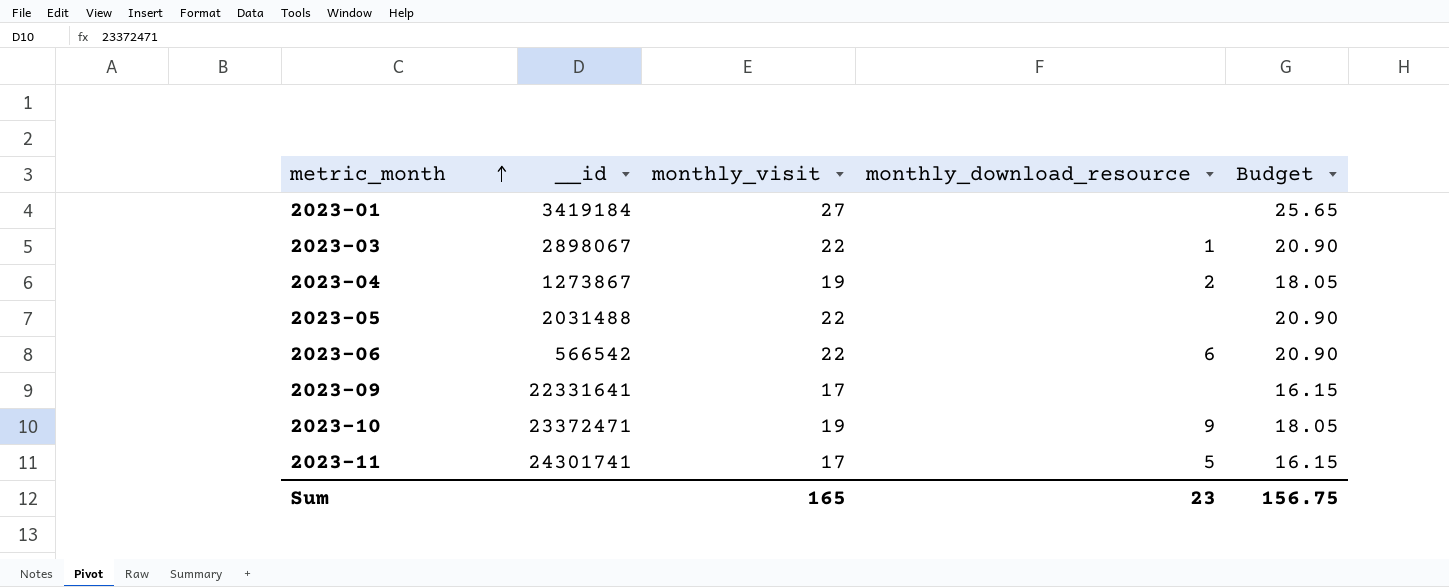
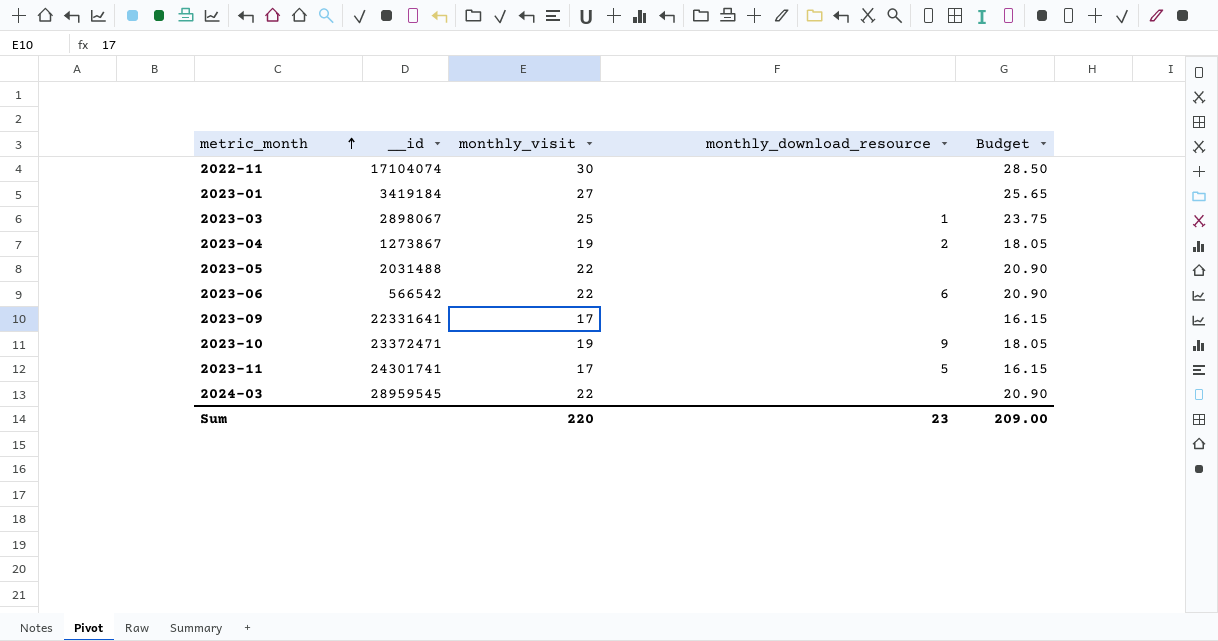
row 2022-11: none -> 17104074 | 30 | none | 28.50
2023-03 | monthly_visit: 22 -> 25
2023-03 | Budget: 20.90 -> 23.75
row 2024-03: none -> 28959545 | 22 | none | 20.90
Sum | monthly_visit: 165 -> 220
Sum | Budget: 156.75 -> 209.00

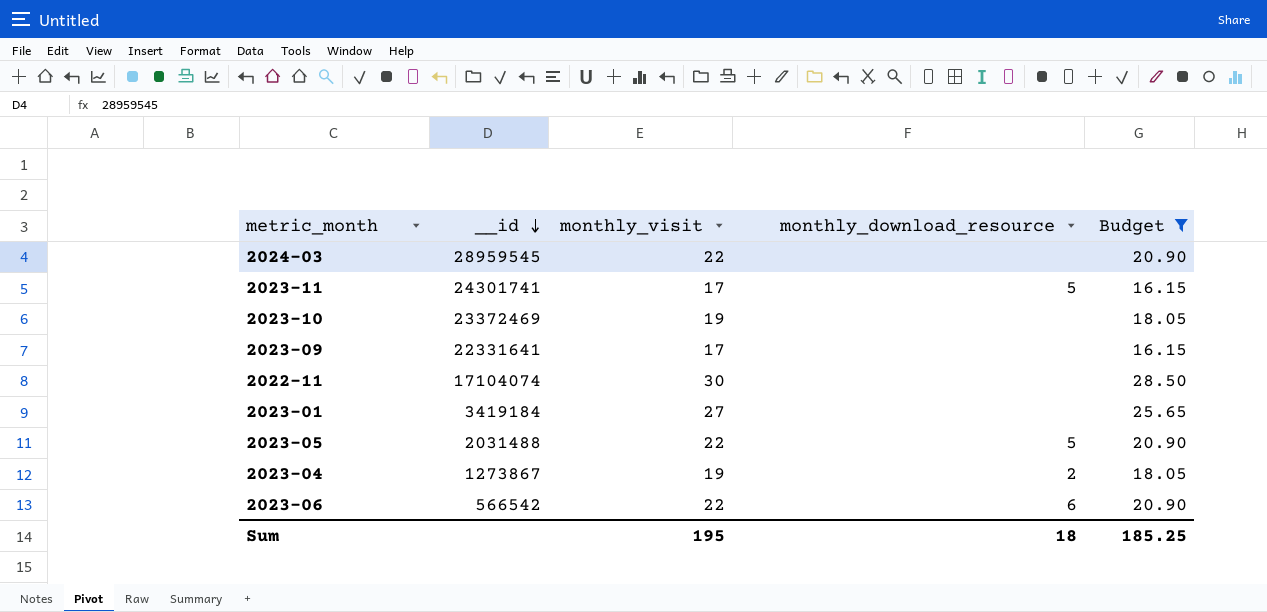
filter: none -> Budget != 23.75
row order: metric_month ascending -> __id descending
2023-10 | __id: 23372471 -> 23372469
2023-10 | monthly_download_resource: 9 -> none
2023-05 | monthly_download_resource: none -> 5
Sum | monthly_visit: 220 -> 195
Sum | monthly_download_resource: 23 -> 18
Sum | Budget: 209.00 -> 185.25

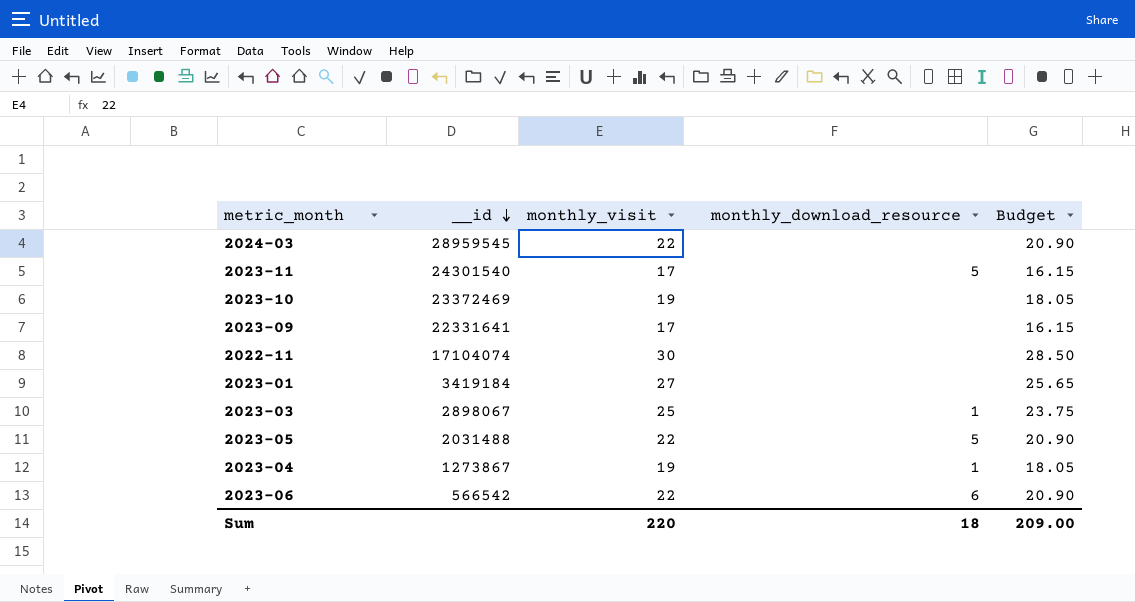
filter: Budget != 23.75 -> none
2023-11 | __id: 24301741 -> 24301540
2023-04 | monthly_download_resource: 2 -> 1
Sum | monthly_visit: 195 -> 220
Sum | Budget: 185.25 -> 209.00

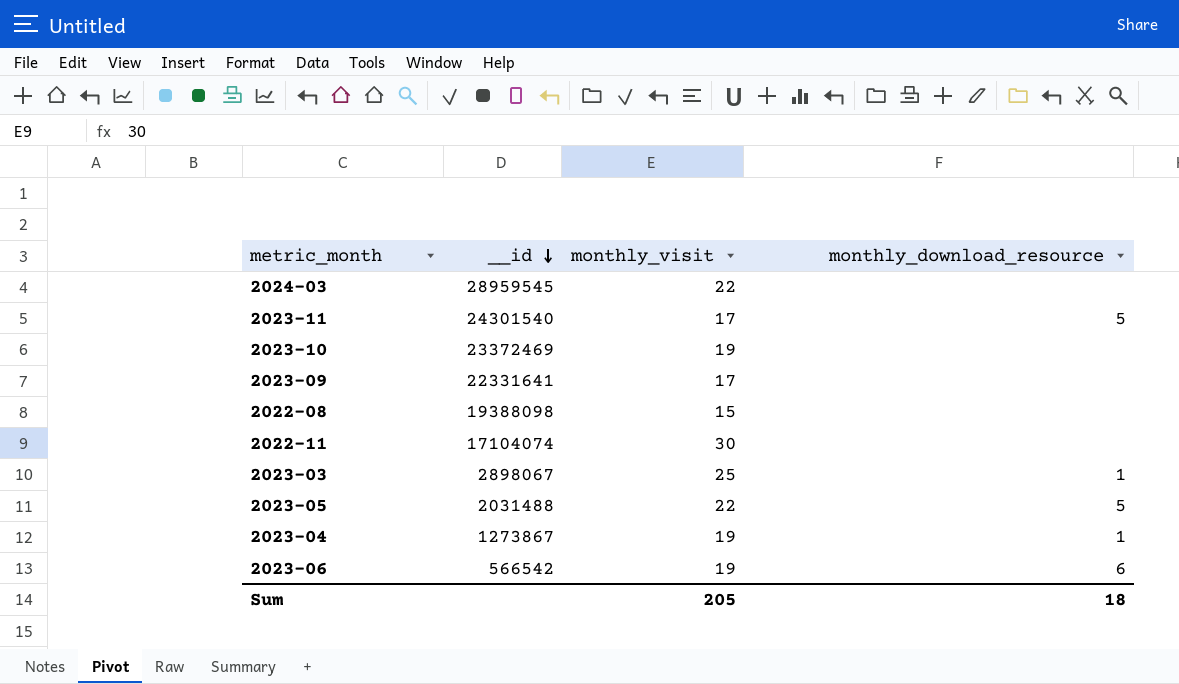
column Budget | formula: [monthly_visit] * 0.95 -> none
row 2023-01: 3419184 | 27 | none | 25.65 -> none
row 2022-08: none -> 19388098 | 15 | none
2023-06 | monthly_visit: 22 -> 19
Sum | monthly_visit: 220 -> 205

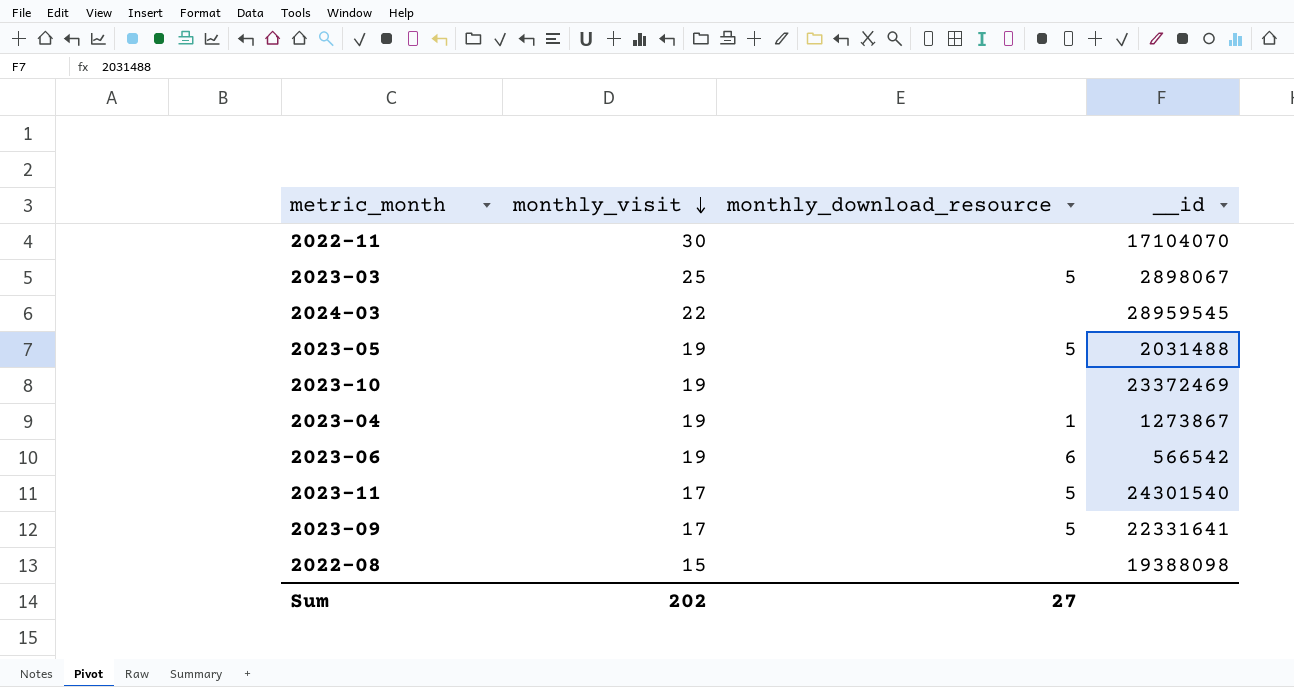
row order: __id descending -> monthly_visit descending
column __id | position: 2 -> 4
2022-11 | __id: 17104074 -> 17104070
2023-03 | monthly_download_resource: 1 -> 5
2023-05 | monthly_visit: 22 -> 19
2023-09 | monthly_download_resource: none -> 5
Sum | monthly_visit: 205 -> 202
Sum | monthly_download_resource: 18 -> 27

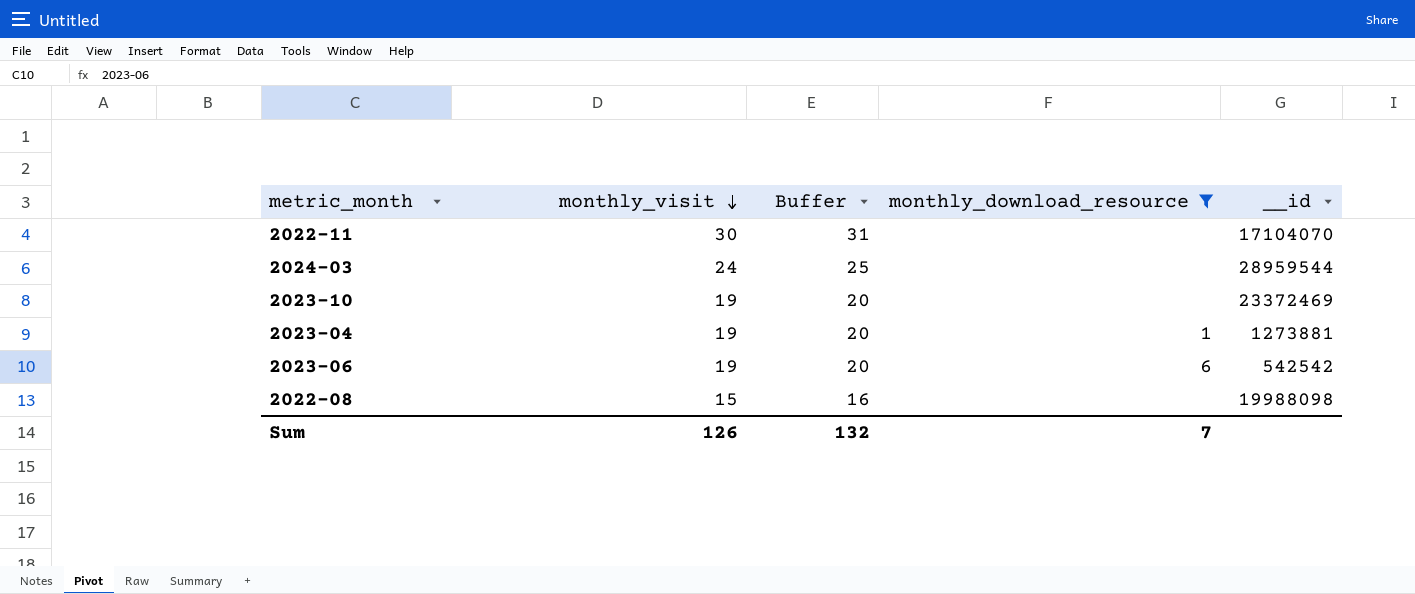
filter: none -> monthly_download_resource != 5
column Buffer | formula: none -> [monthly_visit] + 1
2024-03 | monthly_visit: 22 -> 24
2024-03 | __id: 28959545 -> 28959544
2023-04 | __id: 1273867 -> 1273881
2023-06 | __id: 566542 -> 542542
2022-08 | __id: 19388098 -> 19988098
Sum | monthly_visit: 202 -> 126
Sum | monthly_download_resource: 27 -> 7

